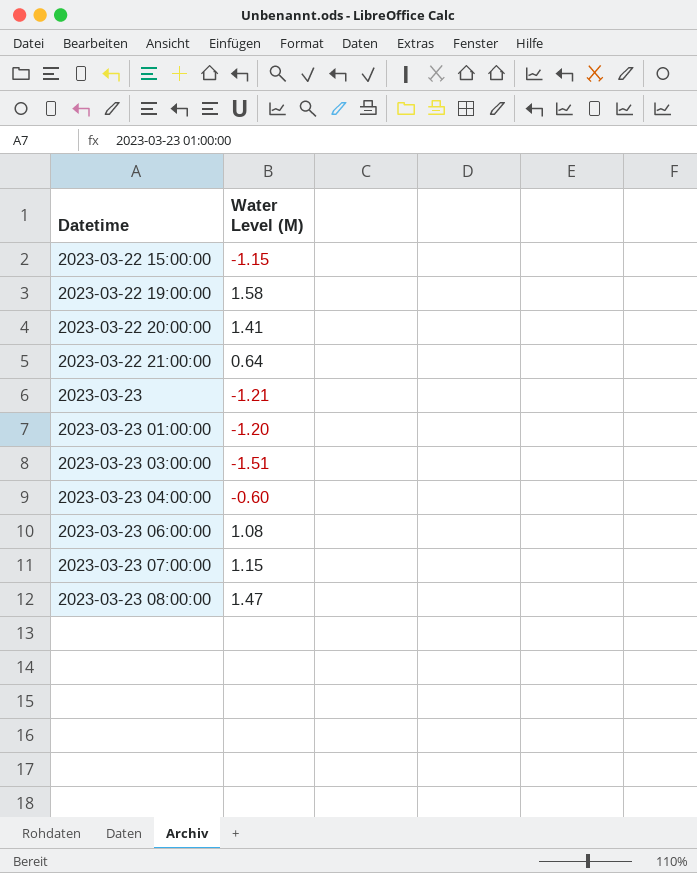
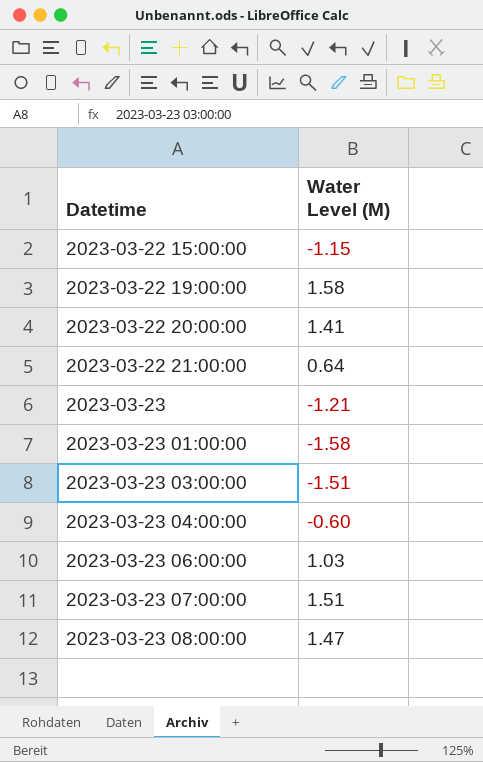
2023-03-23 01:00:00 | Water Level (M): -1.20 -> -1.58
2023-03-23 06:00:00 | Water Level (M): 1.08 -> 1.03
2023-03-23 07:00:00 | Water Level (M): 1.15 -> 1.51

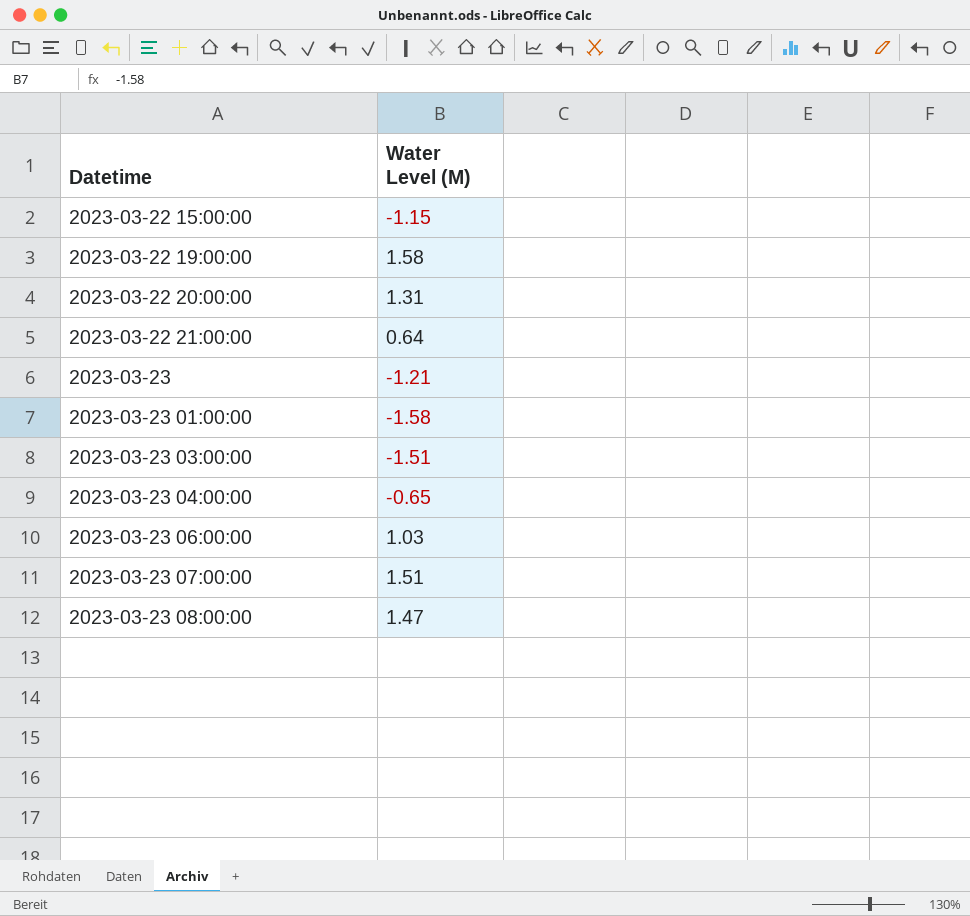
2023-03-22 20:00:00 | Water Level (M): 1.41 -> 1.31
2023-03-23 04:00:00 | Water Level (M): -0.60 -> -0.65

